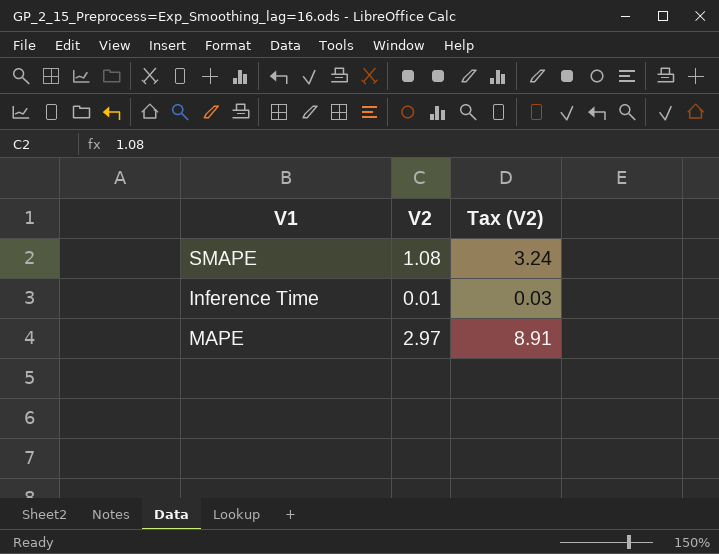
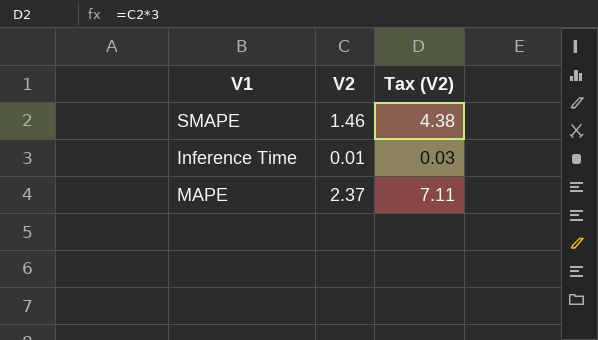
SMAPE | V2: 1.08 -> 1.46
SMAPE | Tax (V2): 3.24 -> 4.38
MAPE | V2: 2.97 -> 2.37
MAPE | Tax (V2): 8.91 -> 7.11

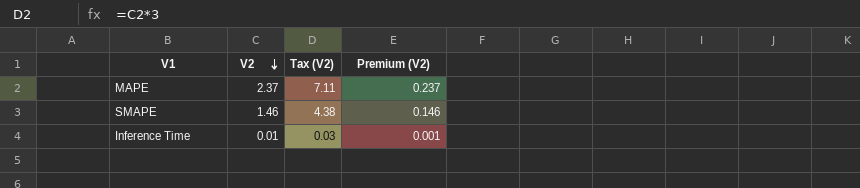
row order: none -> V2 descending
column Premium (V2) | formula: none -> [V2] * 0.1

